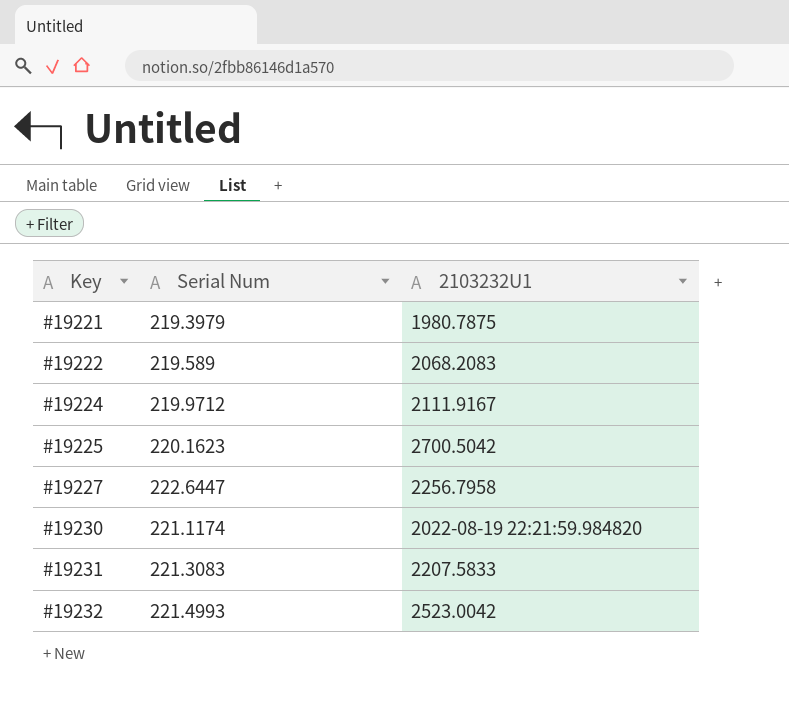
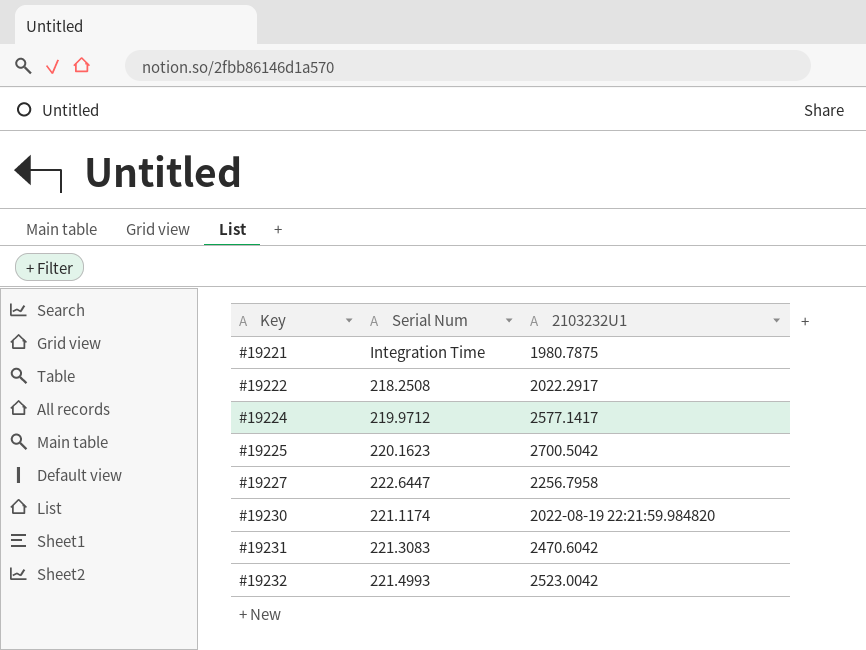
#19221 | Serial Num: 219.3979 -> Integration Time
#19222 | Serial Num: 219.589 -> 218.2508
#19222 | 2103232U1: 2068.2083 -> 2022.2917
#19224 | 2103232U1: 2111.9167 -> 2577.1417
#19231 | 2103232U1: 2207.5833 -> 2470.6042

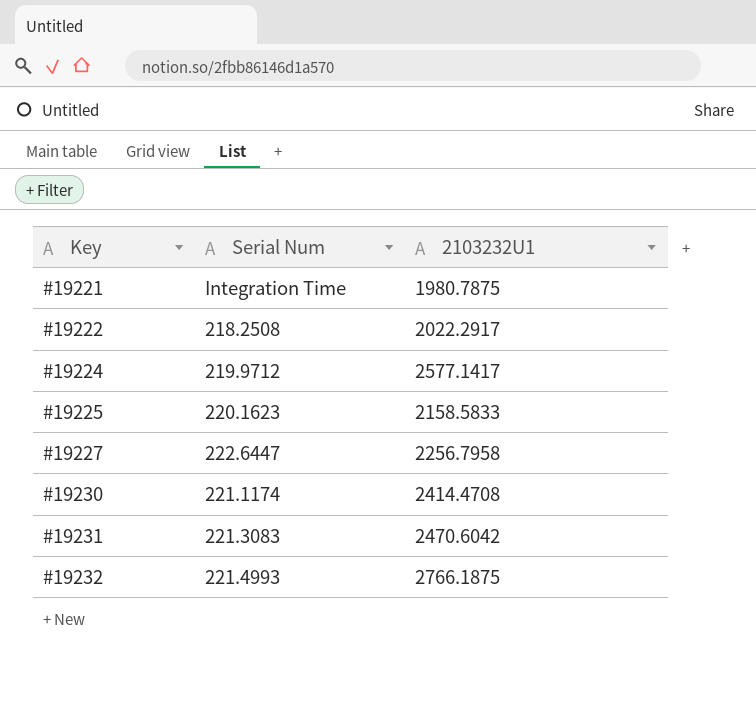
#19225 | 2103232U1: 2700.5042 -> 2158.5833
#19230 | 2103232U1: 2022-08-19 22:21:59.984820 -> 2414.4708
#19232 | 2103232U1: 2523.0042 -> 2766.1875

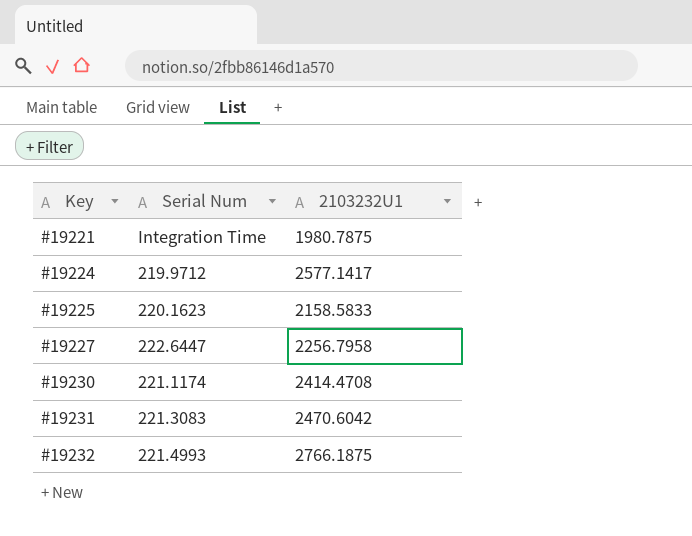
row #19222: 218.2508 | 2022.2917 -> none

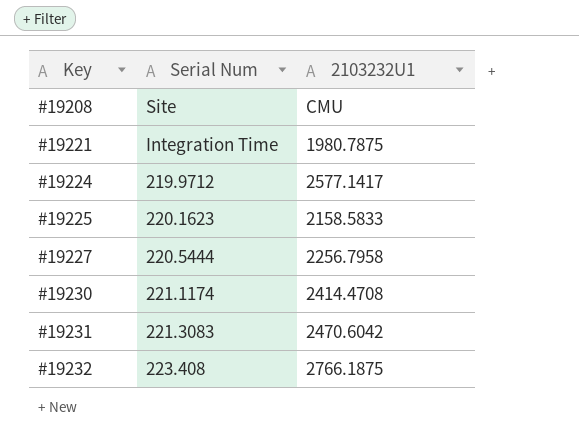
row #19208: none -> Site | CMU
#19227 | Serial Num: 222.6447 -> 220.5444
#19232 | Serial Num: 221.4993 -> 223.408

